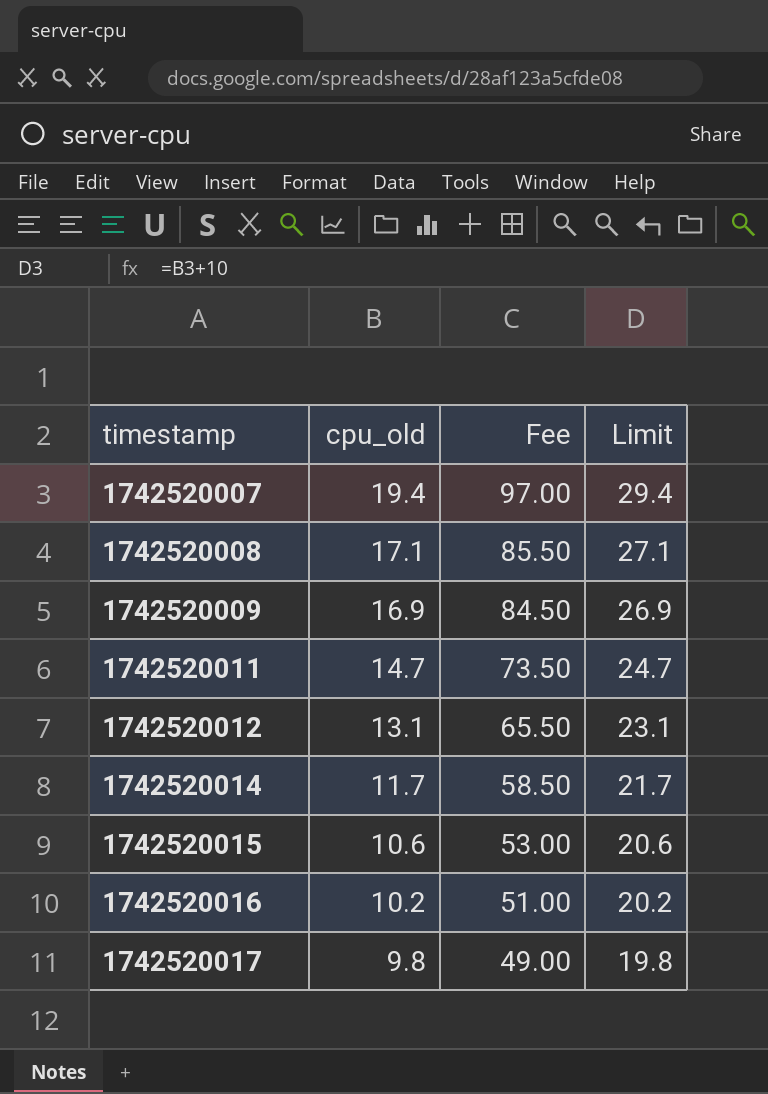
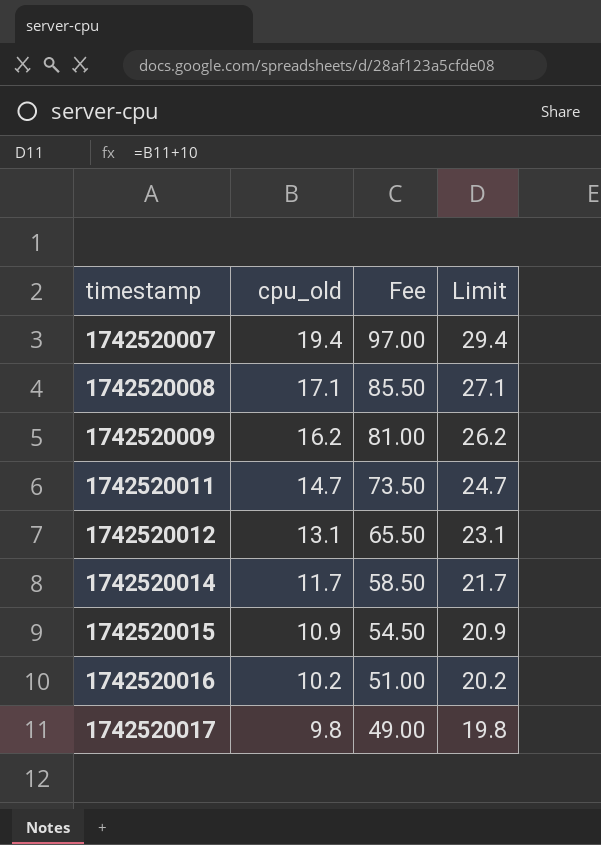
1742520009 | cpu_old: 16.9 -> 16.2
1742520009 | Fee: 84.50 -> 81.00
1742520009 | Limit: 26.9 -> 26.2
1742520015 | cpu_old: 10.6 -> 10.9
1742520015 | Fee: 53.00 -> 54.50
1742520015 | Limit: 20.6 -> 20.9

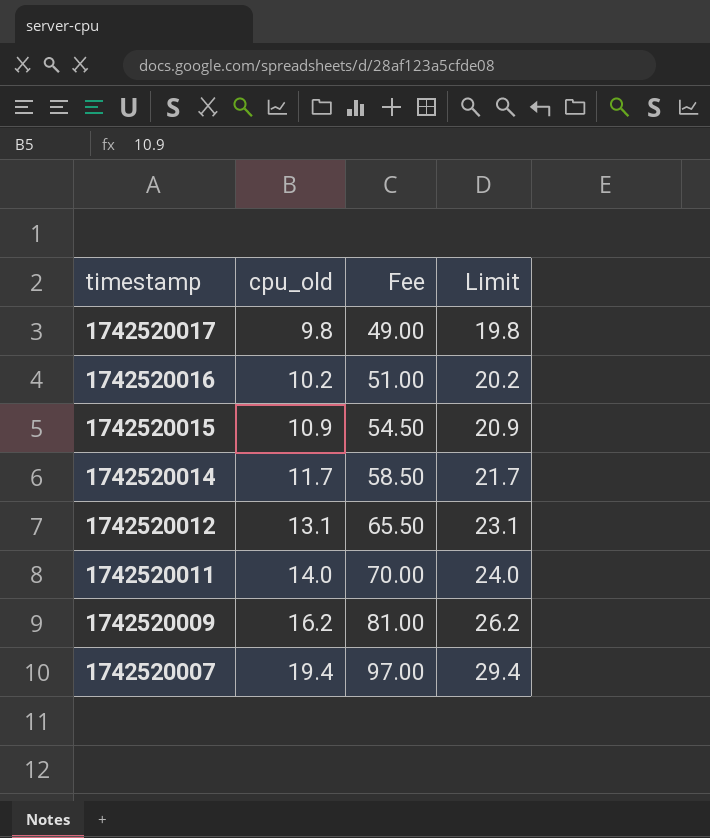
row order: timestamp ascending -> timestamp descending
row 1742520008: 17.1 | 85.50 | 27.1 -> none
1742520011 | cpu_old: 14.7 -> 14.0
1742520011 | Fee: 73.50 -> 70.00
1742520011 | Limit: 24.7 -> 24.0

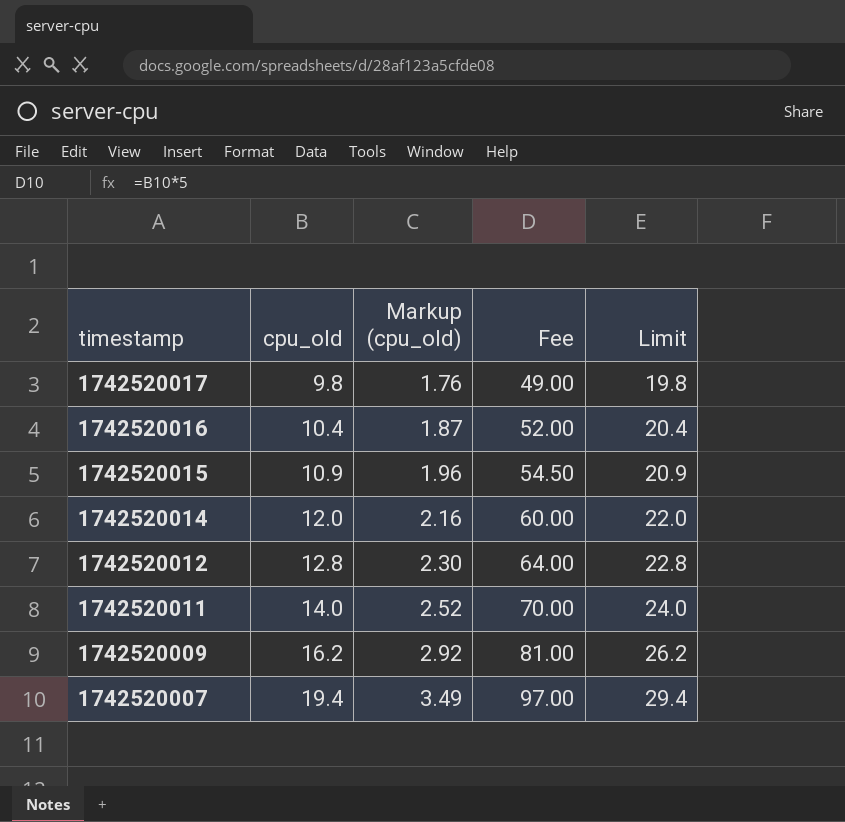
column Markup (cpu_old) | formula: none -> [cpu_old] * 0.18
1742520016 | cpu_old: 10.2 -> 10.4
1742520016 | Fee: 51.00 -> 52.00
1742520016 | Limit: 20.2 -> 20.4
1742520014 | cpu_old: 11.7 -> 12.0
1742520014 | Fee: 58.50 -> 60.00
1742520014 | Limit: 21.7 -> 22.0
1742520012 | cpu_old: 13.1 -> 12.8
1742520012 | Fee: 65.50 -> 64.00
1742520012 | Limit: 23.1 -> 22.8

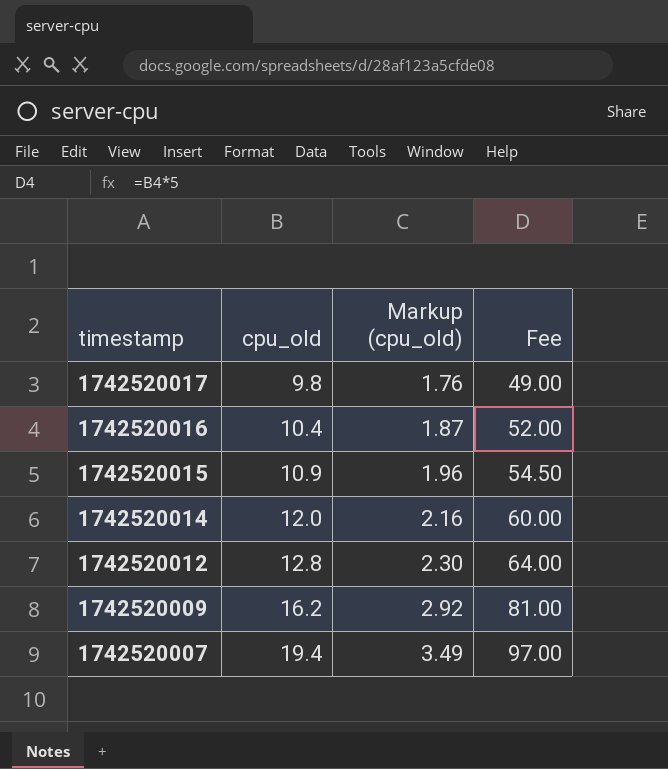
column Limit | formula: [cpu_old] + 10 -> none
row 1742520011: 14.0 | 2.52 | 70.00 | 24.0 -> none

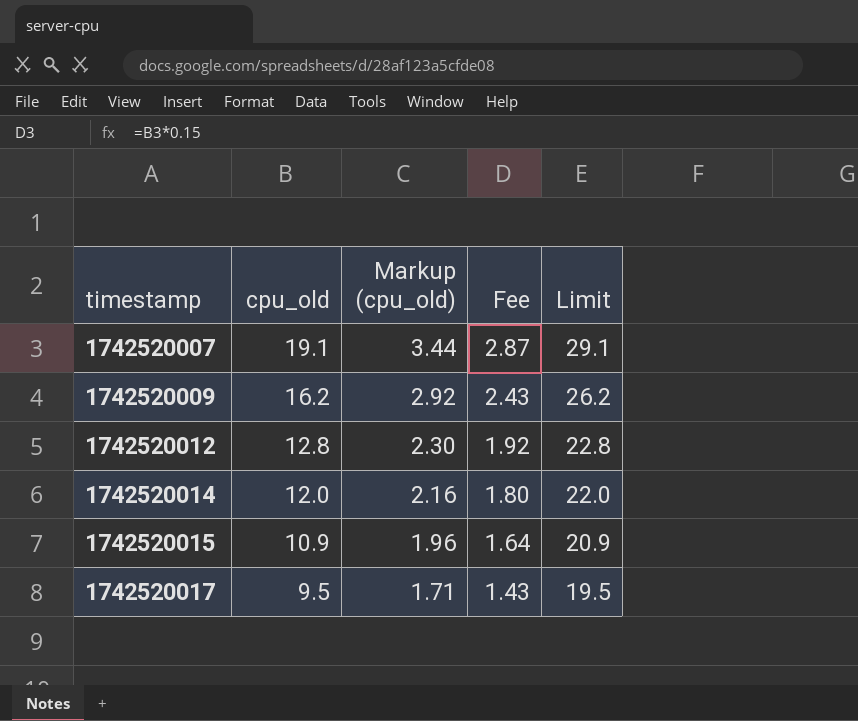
row order: timestamp descending -> timestamp ascending
column Fee | formula: [cpu_old] * 5 -> [cpu_old] * 0.15
column Limit | formula: none -> [cpu_old] + 10
row 1742520016: 10.4 | 1.87 | 52.00 -> none
1742520007 | cpu_old: 19.4 -> 19.1
1742520007 | Markup (cpu_old): 3.49 -> 3.44
1742520017 | cpu_old: 9.8 -> 9.5
1742520017 | Markup (cpu_old): 1.76 -> 1.71

